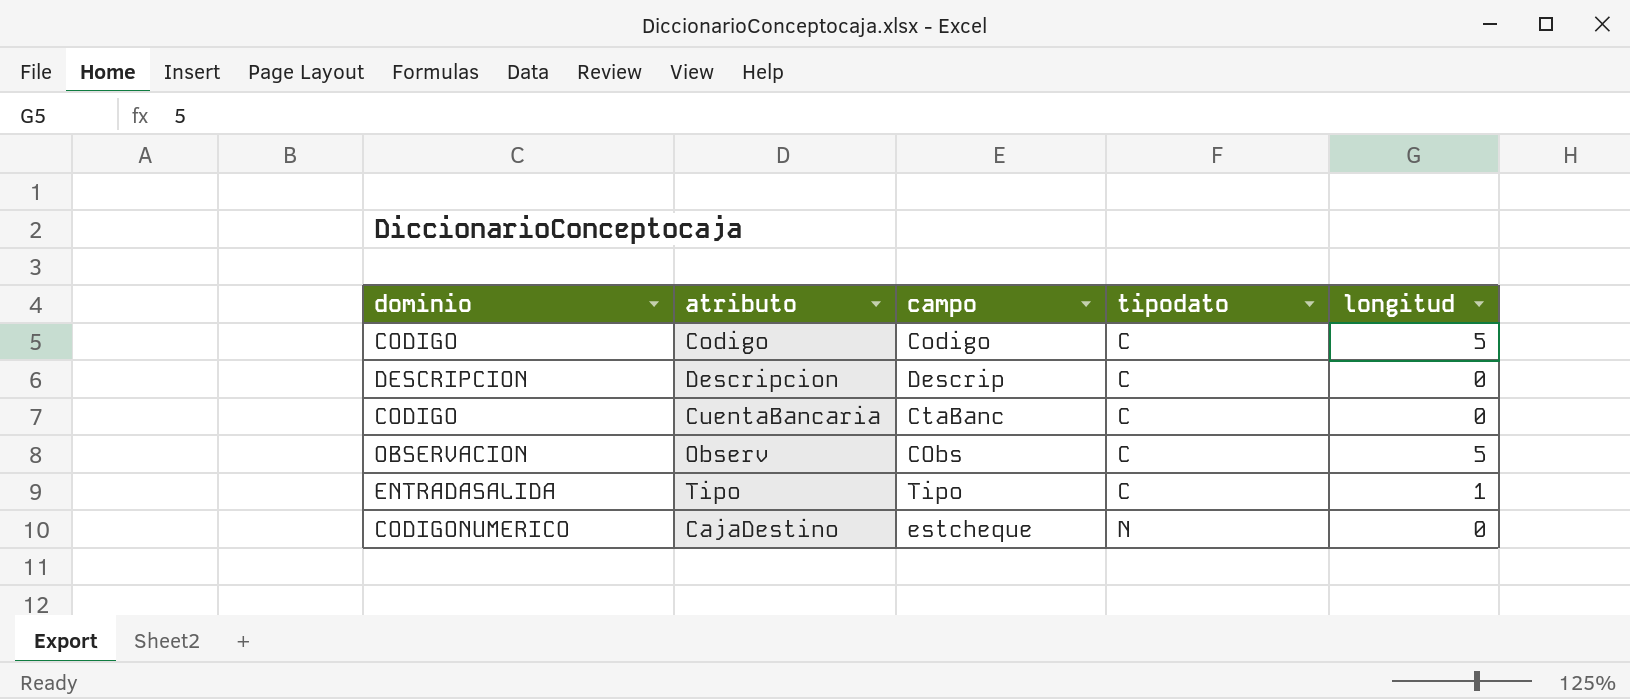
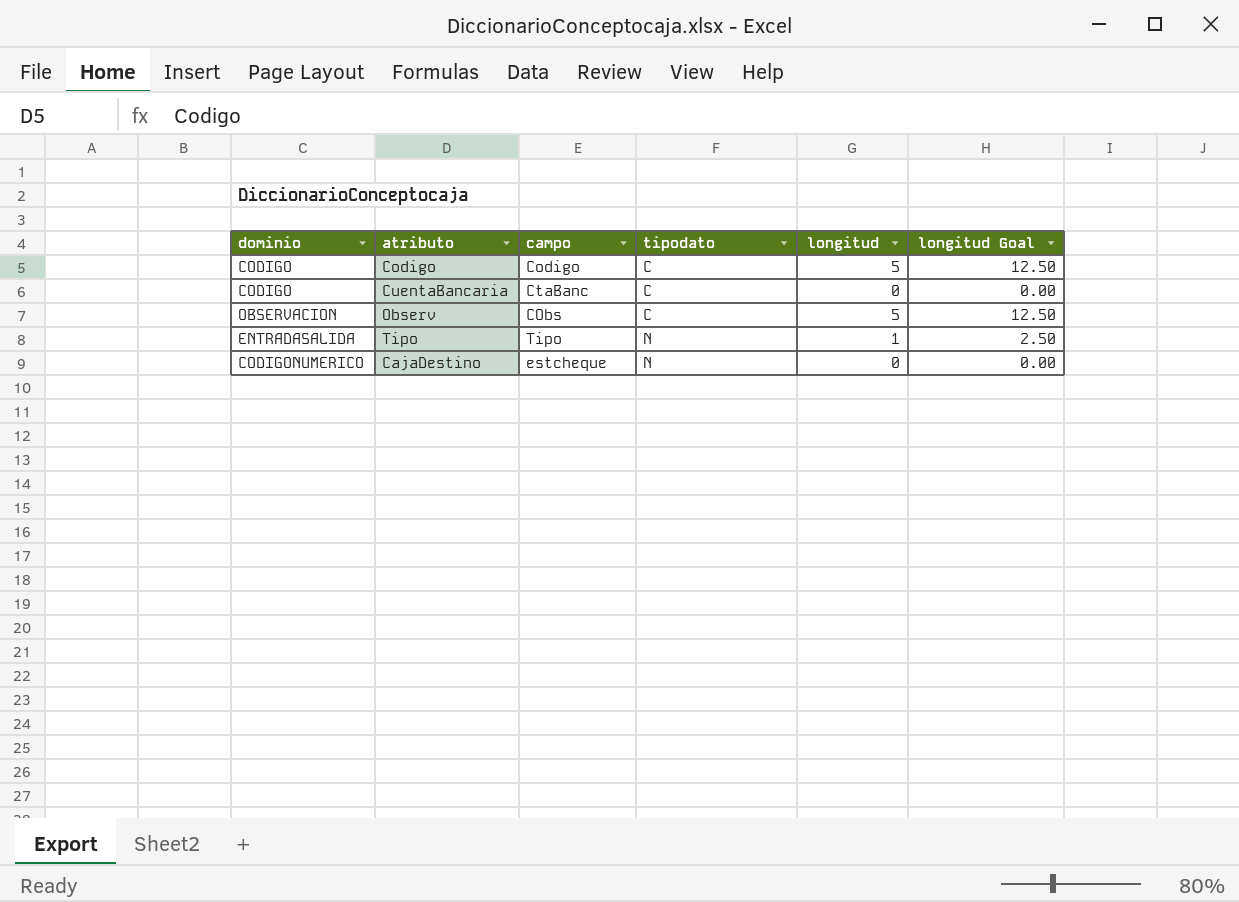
column longitud Goal | formula: none -> [longitud] * 2.5
row Descripcion: DESCRIPCION | Descrip | C | 0 -> none
Tipo | tipodato: C -> N

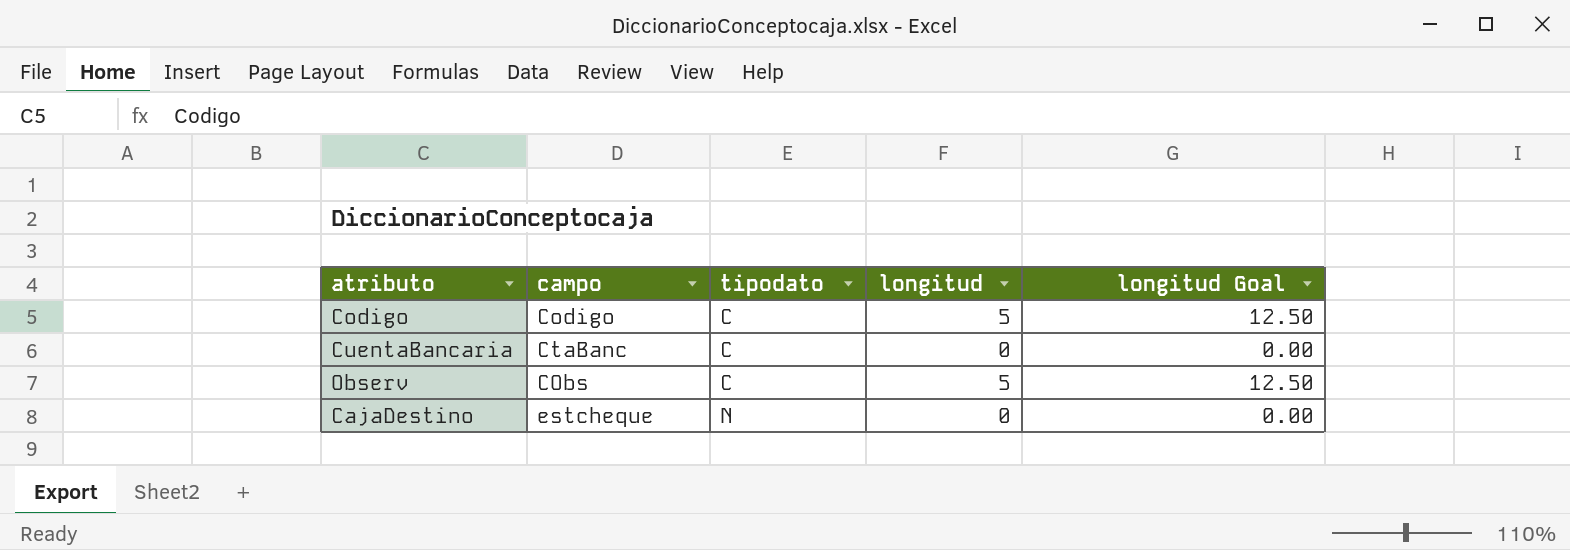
column dominio | position: 1 -> none
row Tipo: ENTRADASALIDA | Tipo | N | 1 | 2.50 -> none

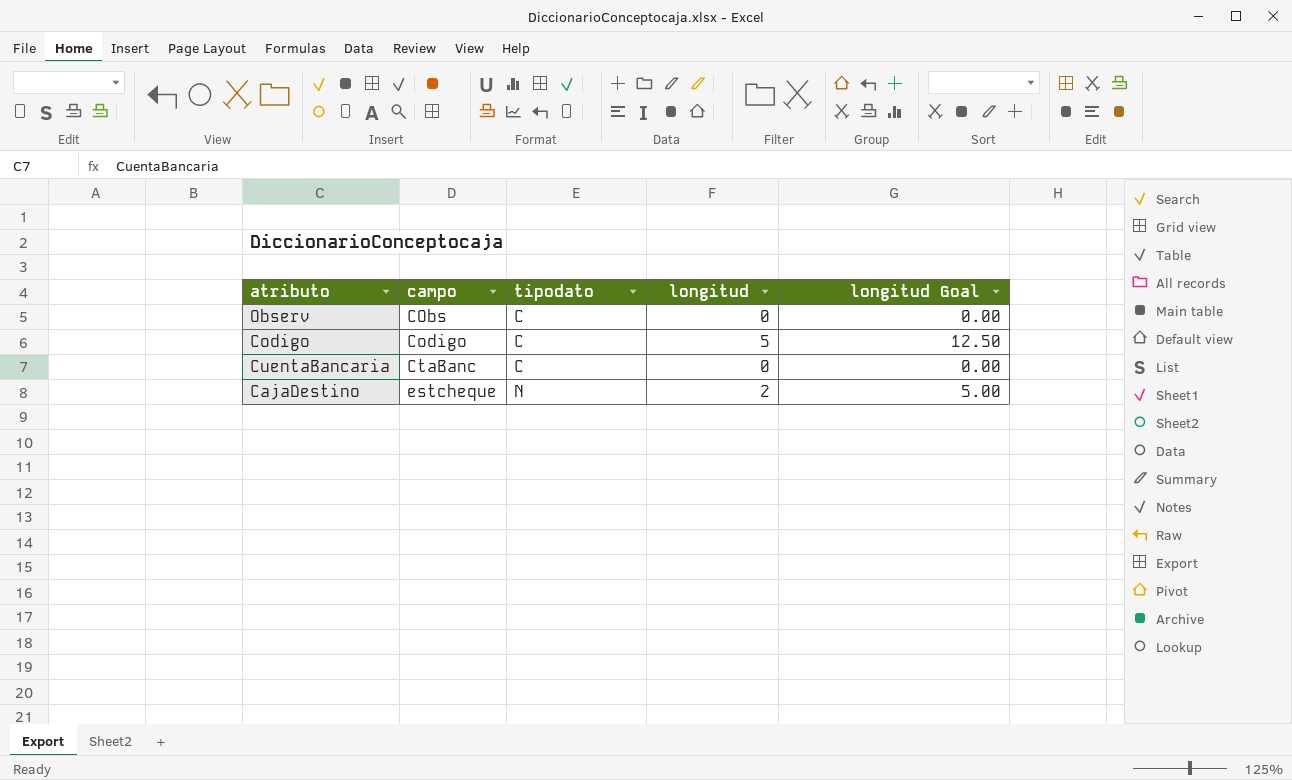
row order: tipodato ascending -> campo ascending
Observ | longitud: 5 -> 0
Observ | longitud Goal: 12.50 -> 0.00
CajaDestino | longitud: 0 -> 2
CajaDestino | longitud Goal: 0.00 -> 5.00

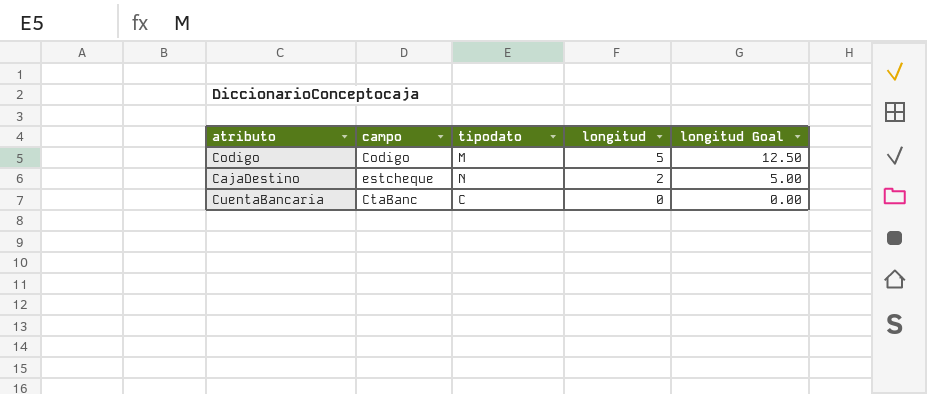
row order: campo ascending -> longitud descending
row Observ: CObs | C | 0 | 0.00 -> none
Codigo | tipodato: C -> M

